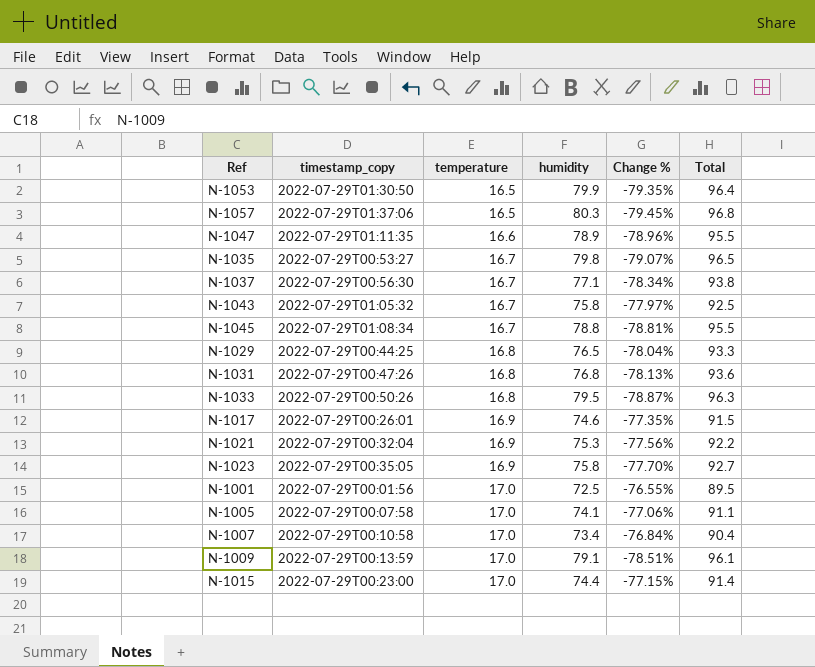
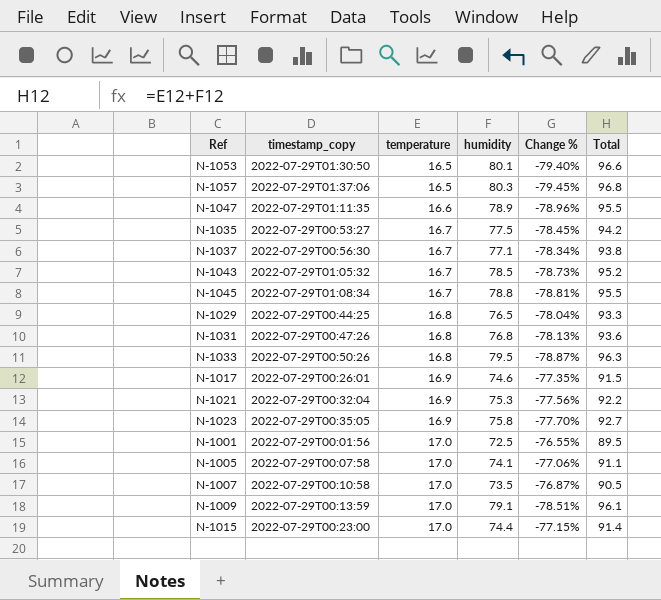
N-1053 | humidity: 79.9 -> 80.1
N-1053 | Change %: -79.35% -> -79.40%
N-1053 | Total: 96.4 -> 96.6
N-1035 | humidity: 79.8 -> 77.5
N-1035 | Change %: -79.07% -> -78.45%
N-1035 | Total: 96.5 -> 94.2
N-1043 | humidity: 75.8 -> 78.5
N-1043 | Change %: -77.97% -> -78.73%
N-1043 | Total: 92.5 -> 95.2
N-1007 | humidity: 73.4 -> 73.5
N-1007 | Change %: -76.84% -> -76.87%
N-1007 | Total: 90.4 -> 90.5

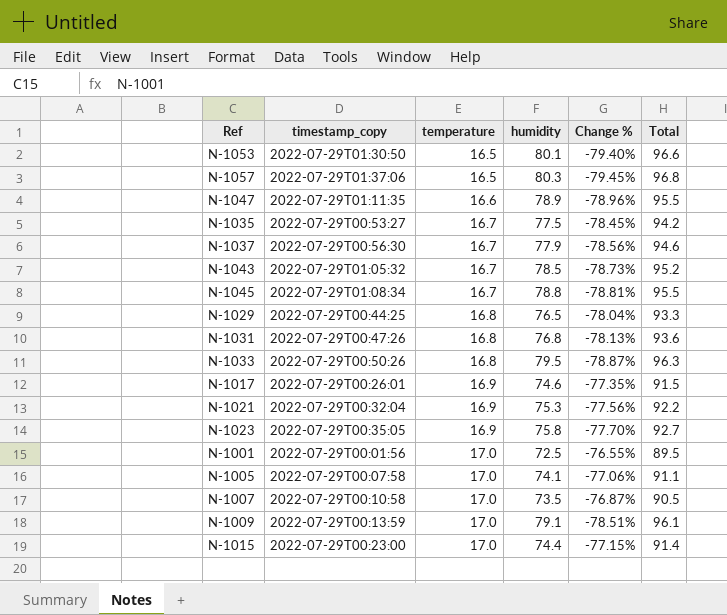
N-1037 | humidity: 77.1 -> 77.9
N-1037 | Change %: -78.34% -> -78.56%
N-1037 | Total: 93.8 -> 94.6

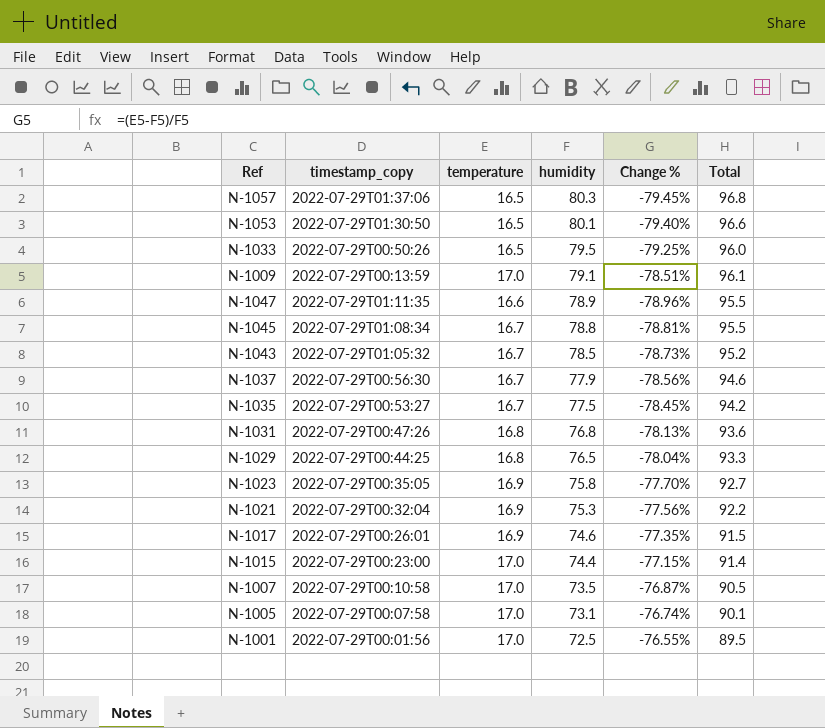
row order: temperature ascending -> humidity descending
N-1033 | temperature: 16.8 -> 16.5
N-1033 | Change %: -78.87% -> -79.25%
N-1033 | Total: 96.3 -> 96.0
N-1005 | humidity: 74.1 -> 73.1
N-1005 | Change %: -77.06% -> -76.74%
N-1005 | Total: 91.1 -> 90.1

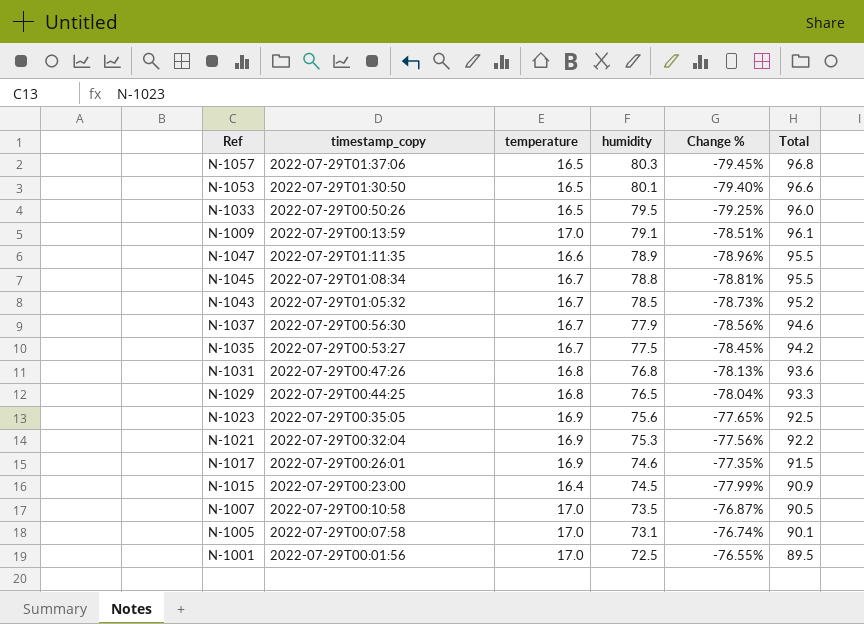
N-1023 | humidity: 75.8 -> 75.6
N-1023 | Change %: -77.70% -> -77.65%
N-1023 | Total: 92.7 -> 92.5
N-1015 | temperature: 17.0 -> 16.4
N-1015 | humidity: 74.4 -> 74.5
N-1015 | Change %: -77.15% -> -77.99%
N-1015 | Total: 91.4 -> 90.9

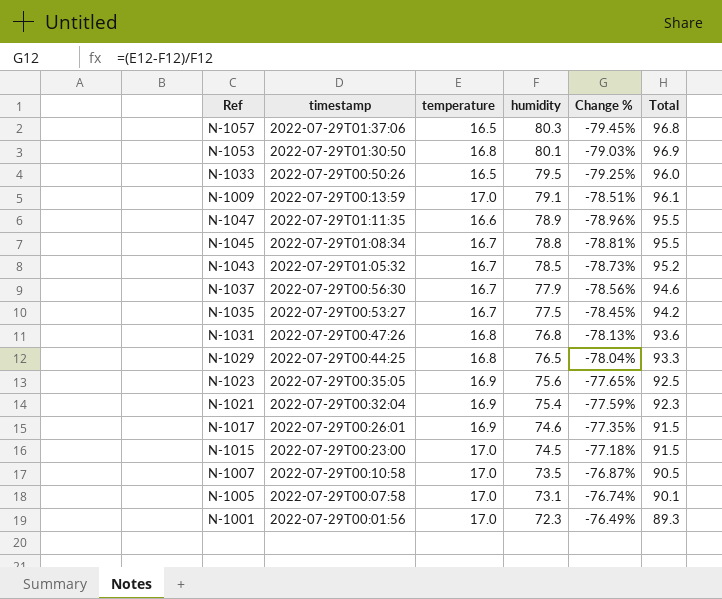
column name: timestamp_copy -> timestamp
N-1053 | temperature: 16.5 -> 16.8
N-1053 | Change %: -79.40% -> -79.03%
N-1053 | Total: 96.6 -> 96.9
N-1021 | humidity: 75.3 -> 75.4
N-1021 | Change %: -77.56% -> -77.59%
N-1021 | Total: 92.2 -> 92.3
N-1015 | temperature: 16.4 -> 17.0
N-1015 | Change %: -77.99% -> -77.18%
N-1015 | Total: 90.9 -> 91.5
N-1001 | humidity: 72.5 -> 72.3
N-1001 | Change %: -76.55% -> -76.49%
N-1001 | Total: 89.5 -> 89.3

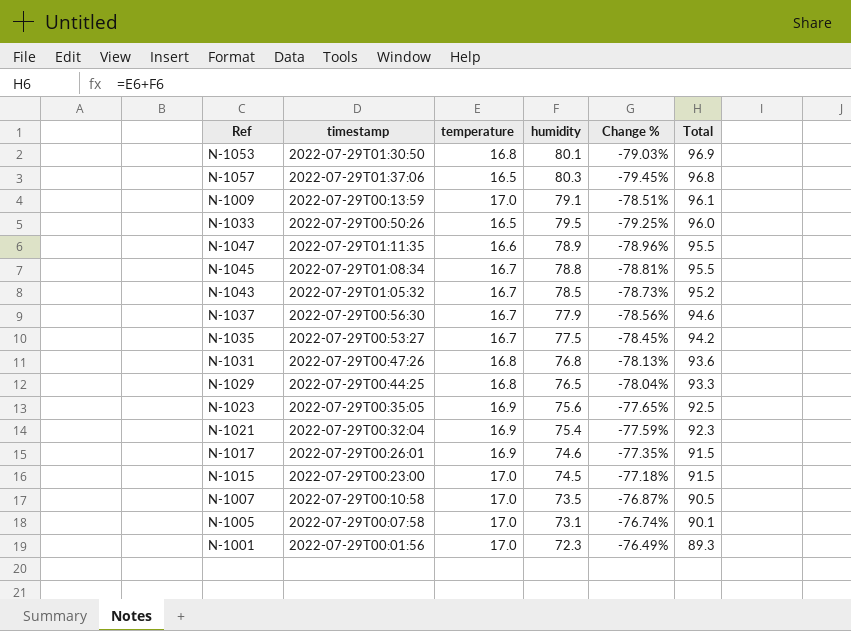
row order: humidity descending -> Total descending

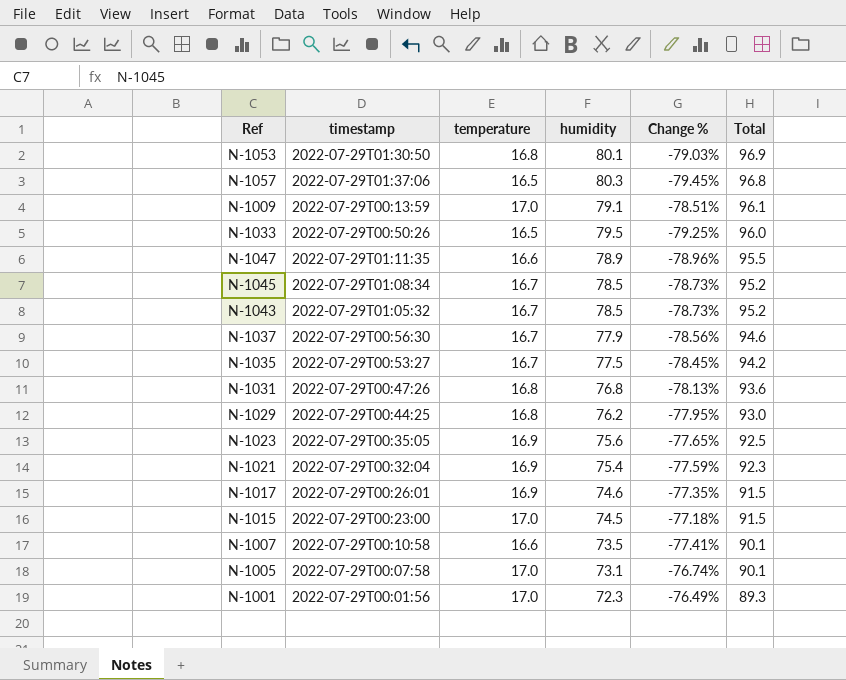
N-1045 | humidity: 78.8 -> 78.5
N-1045 | Change %: -78.81% -> -78.73%
N-1045 | Total: 95.5 -> 95.2
N-1029 | humidity: 76.5 -> 76.2
N-1029 | Change %: -78.04% -> -77.95%
N-1029 | Total: 93.3 -> 93.0
N-1007 | temperature: 17.0 -> 16.6
N-1007 | Change %: -76.87% -> -77.41%
N-1007 | Total: 90.5 -> 90.1

